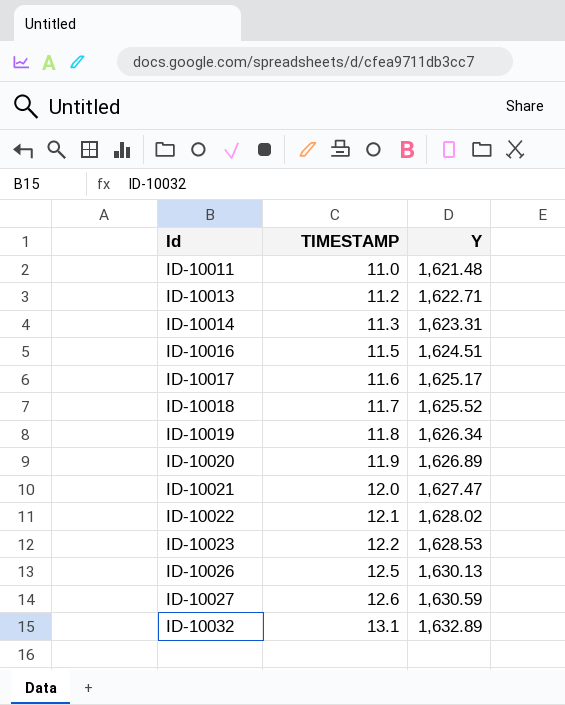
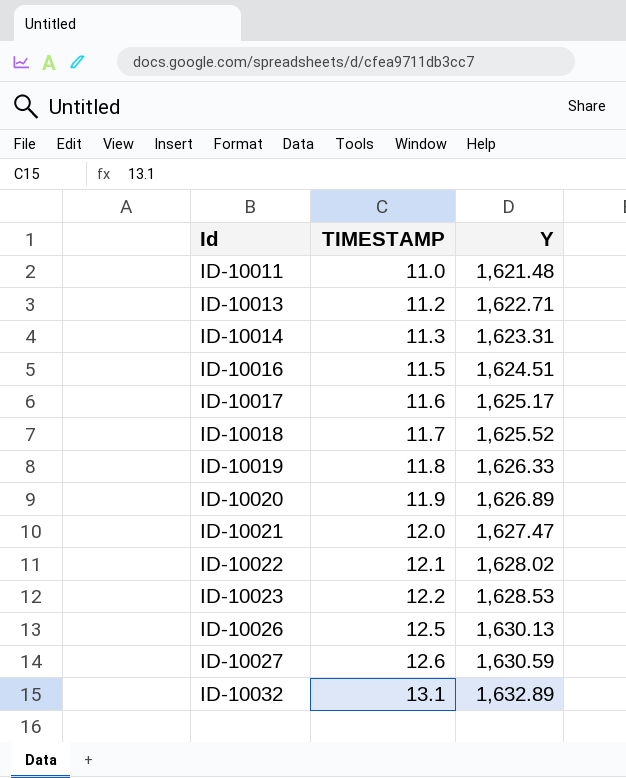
ID-10019 | Y: 1,626.34 -> 1,626.33

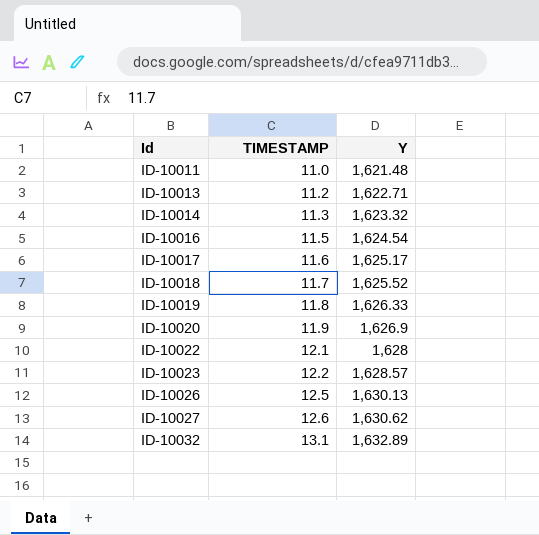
row ID-10021: 12.0 | 1,627.47 -> none
ID-10014 | Y: 1,623.31 -> 1,623.32
ID-10016 | Y: 1,624.51 -> 1,624.54
ID-10020 | Y: 1,626.89 -> 1,626.9
ID-10022 | Y: 1,628.02 -> 1,628
ID-10023 | Y: 1,628.53 -> 1,628.57
ID-10027 | Y: 1,630.59 -> 1,630.62

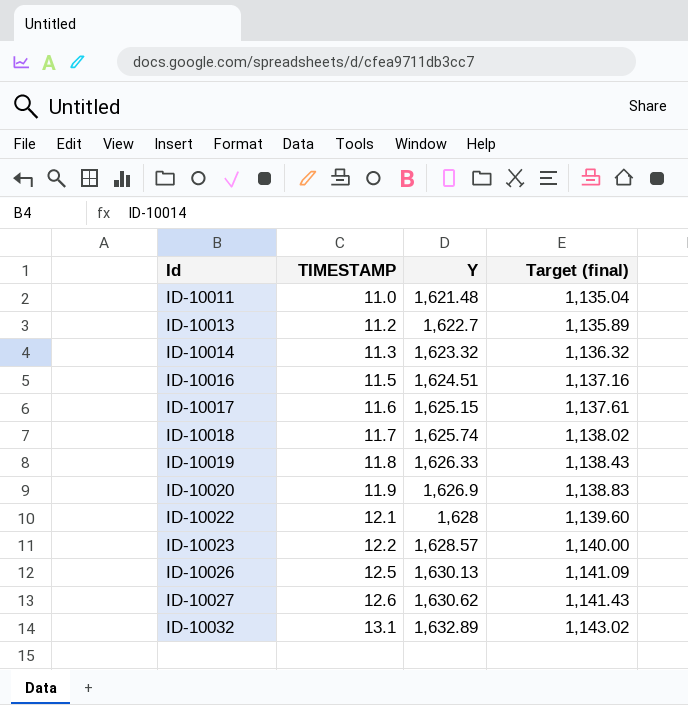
column Target (final) | formula: none -> [Y] * 0.7
ID-10013 | Y: 1,622.71 -> 1,622.7
ID-10016 | Y: 1,624.54 -> 1,624.51
ID-10017 | Y: 1,625.17 -> 1,625.15
ID-10018 | Y: 1,625.52 -> 1,625.74

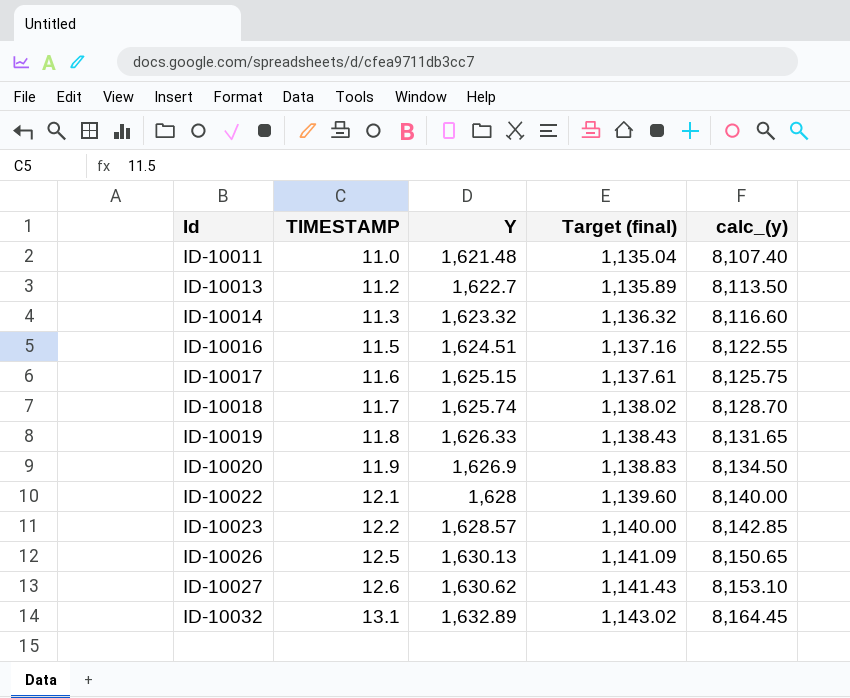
column calc_(y) | formula: none -> [Y] * 5

